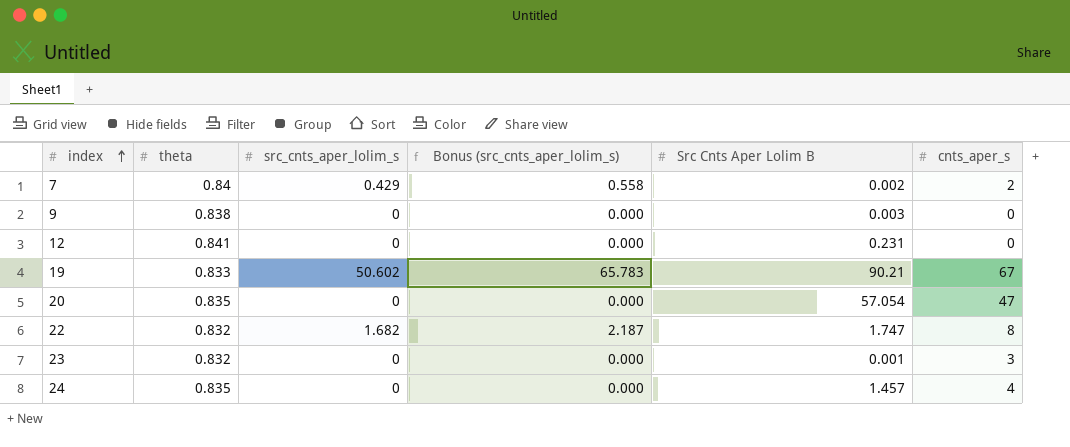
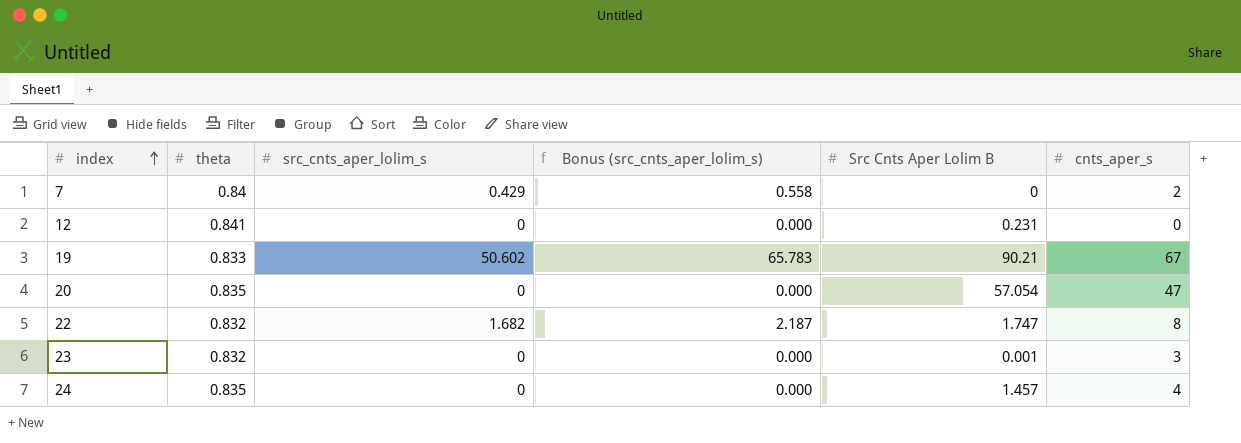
row 9: 0.838 | 0 | 0.000 | 0.003 | 0 -> none
7 | Src Cnts Aper Lolim B: 0.002 -> 0

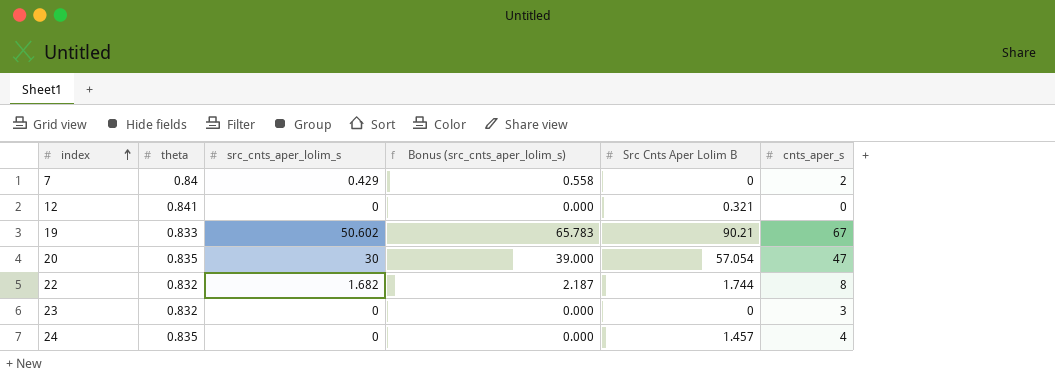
12 | Src Cnts Aper Lolim B: 0.231 -> 0.321
20 | src_cnts_aper_lolim_s: 0 -> 30
20 | Bonus (src_cnts_aper_lolim_s): 0.000 -> 39.000
22 | Src Cnts Aper Lolim B: 1.747 -> 1.744
23 | Src Cnts Aper Lolim B: 0.001 -> 0

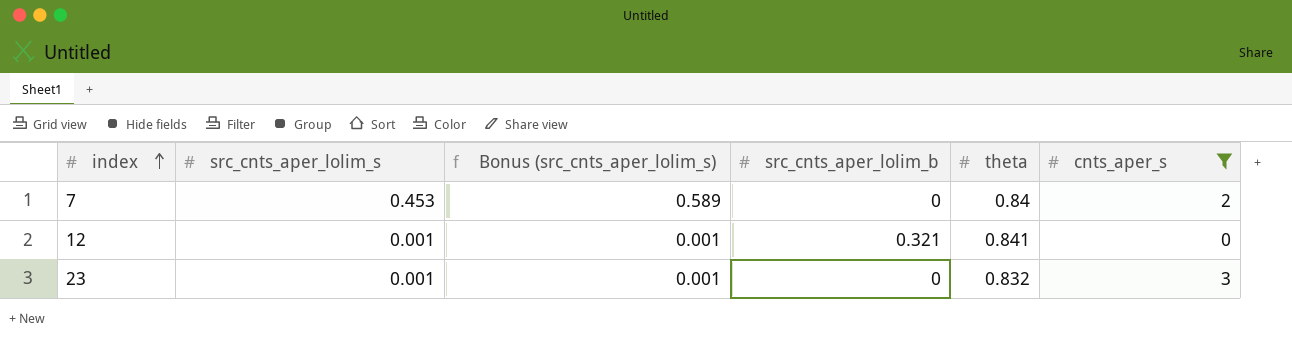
filter: none -> cnts_aper_s <= 3
column name: Src Cnts Aper Lolim B -> src_cnts_aper_lolim_b
column theta | position: 2 -> 5
7 | src_cnts_aper_lolim_s: 0.429 -> 0.453
7 | Bonus (src_cnts_aper_lolim_s): 0.558 -> 0.589
12 | src_cnts_aper_lolim_s: 0 -> 0.001
12 | Bonus (src_cnts_aper_lolim_s): 0.000 -> 0.001
23 | src_cnts_aper_lolim_s: 0 -> 0.001
23 | Bonus (src_cnts_aper_lolim_s): 0.000 -> 0.001

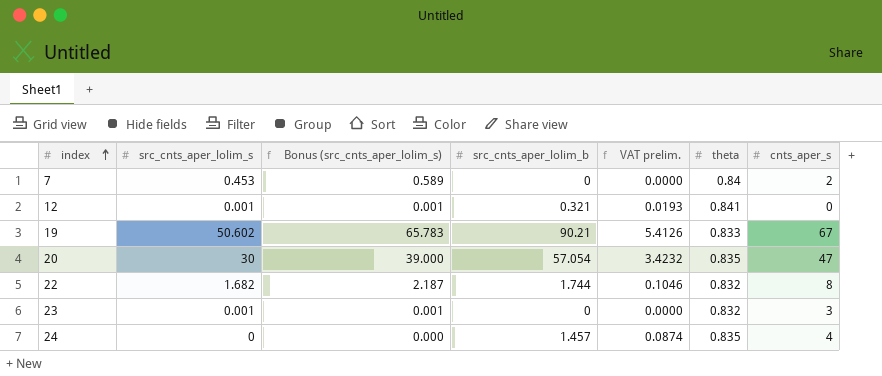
filter: cnts_aper_s <= 3 -> none
column VAT prelim. | formula: none -> [src_cnts_aper_lolim_b] * 0.06

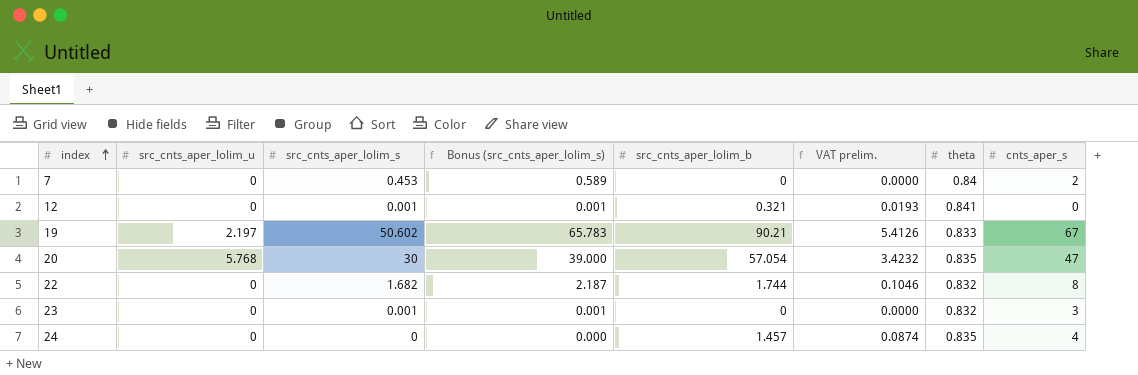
column src_cnts_aper_lolim_u | position: none -> 2

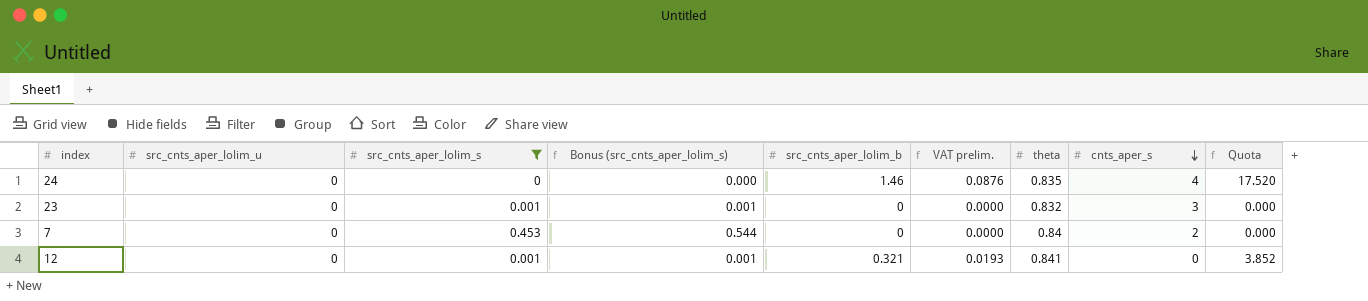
filter: none -> src_cnts_aper_lolim_s <= 0.453
row order: index ascending -> cnts_aper_s descending
column Bonus (src_cnts_aper_lolim_s) | formula: [src_cnts_aper_lolim_s] * 1.3 -> [src_cnts_aper_lolim_s] * 1.2
column Quota | formula: none -> [src_cnts_aper_lolim_b] * 12
24 | src_cnts_aper_lolim_b: 1.457 -> 1.46
24 | VAT prelim.: 0.0874 -> 0.0876

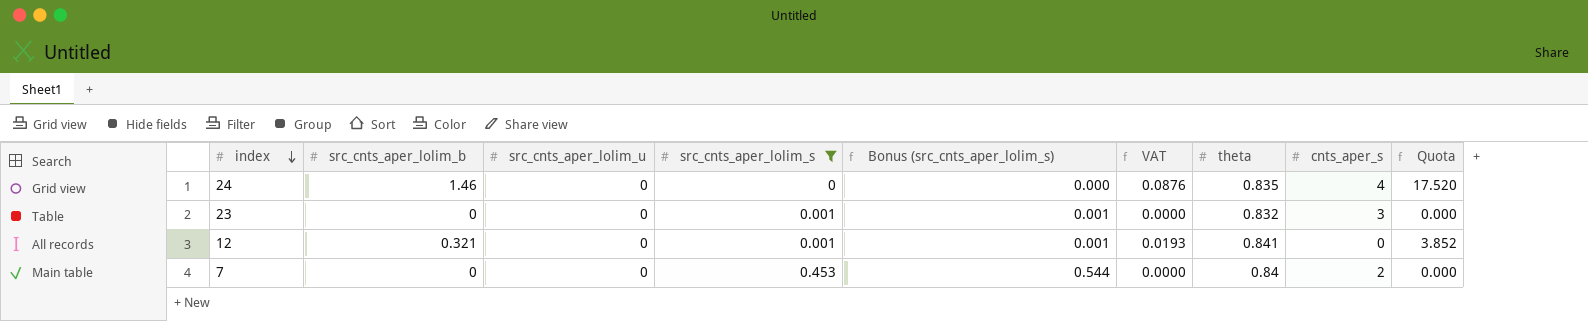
row order: cnts_aper_s descending -> index descending
column src_cnts_aper_lolim_b | position: 5 -> 2
column name: VAT prelim. -> VAT

